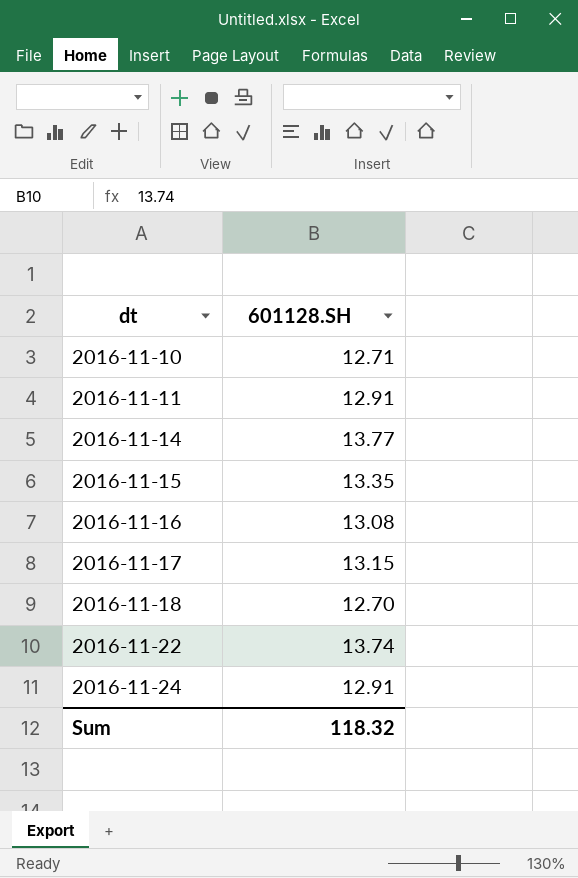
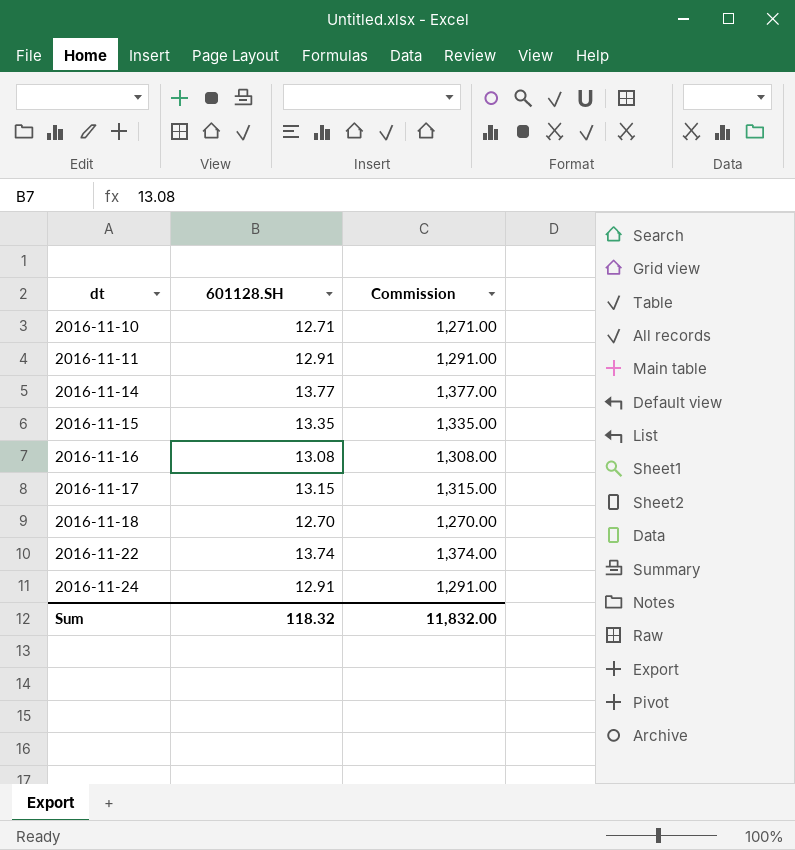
column Commission | formula: none -> [601128.SH] * 100

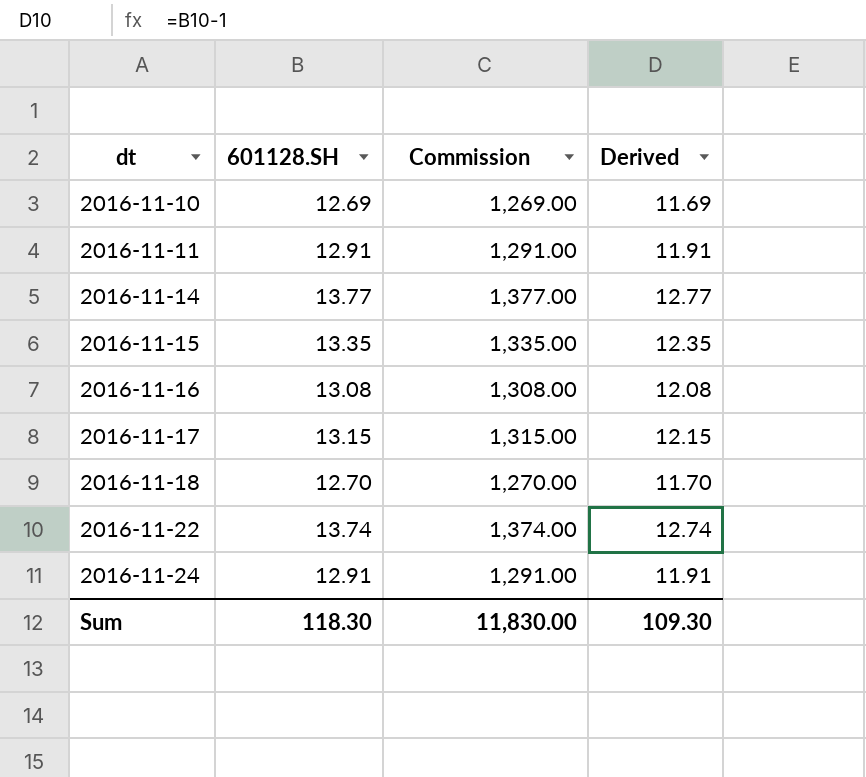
column Derived | formula: none -> [601128.SH] - 1
2016-11-10 | 601128.SH: 12.71 -> 12.69
2016-11-10 | Commission: 1,271.00 -> 1,269.00
Sum | 601128.SH: 118.32 -> 118.30
Sum | Commission: 11,832.00 -> 11,830.00

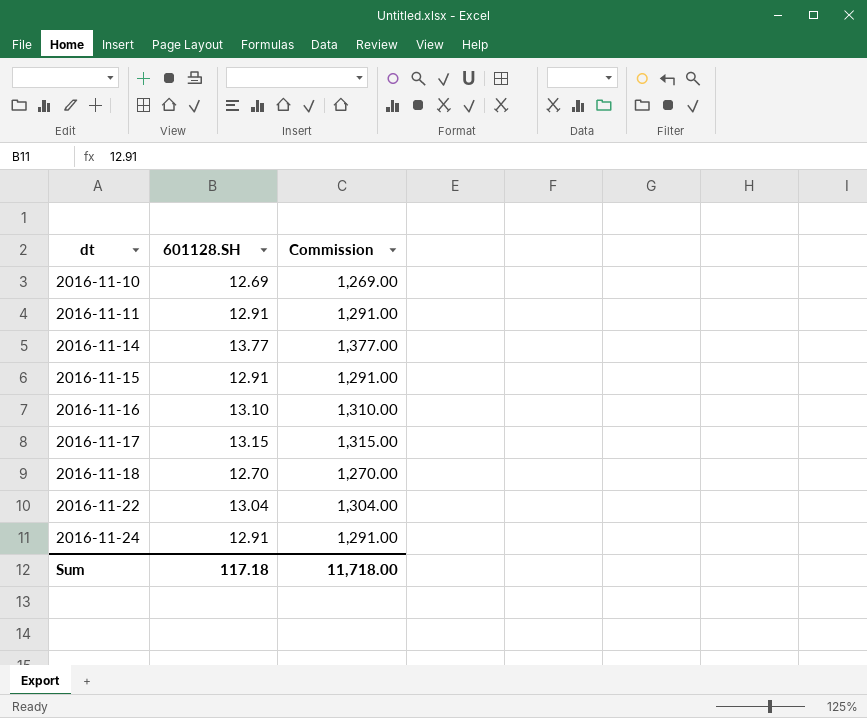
column Derived | formula: [601128.SH] - 1 -> none
2016-11-15 | 601128.SH: 13.35 -> 12.91
2016-11-15 | Commission: 1,335.00 -> 1,291.00
2016-11-16 | 601128.SH: 13.08 -> 13.10
2016-11-16 | Commission: 1,308.00 -> 1,310.00
2016-11-22 | 601128.SH: 13.74 -> 13.04
2016-11-22 | Commission: 1,374.00 -> 1,304.00
Sum | 601128.SH: 118.30 -> 117.18
Sum | Commission: 11,830.00 -> 11,718.00

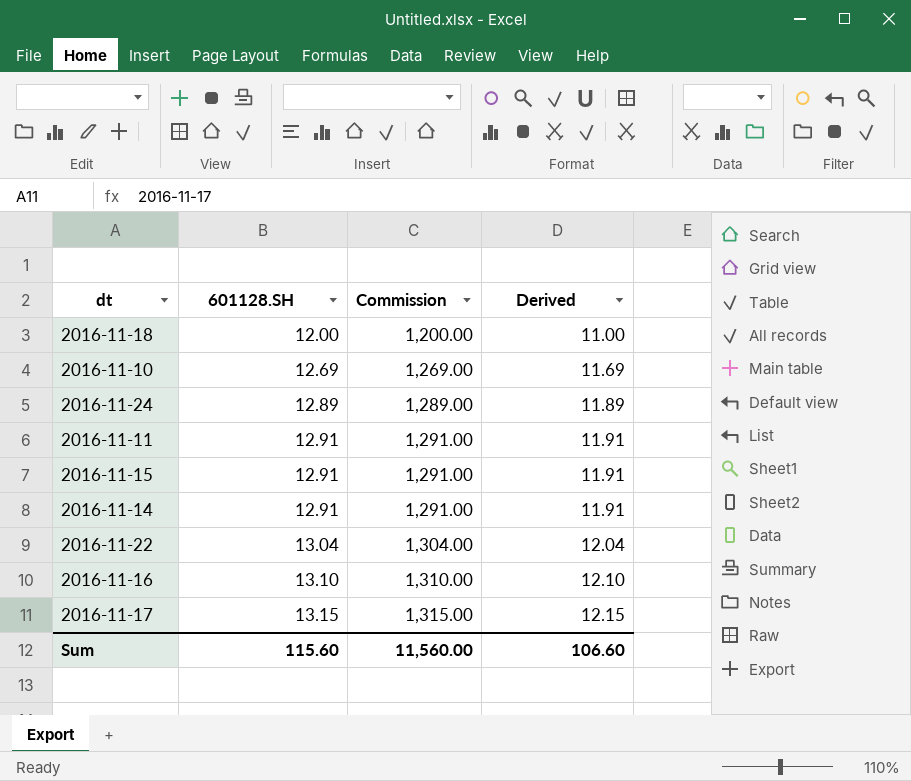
row order: dt ascending -> 601128.SH ascending
column Derived | formula: none -> [601128.SH] - 1
2016-11-18 | 601128.SH: 12.70 -> 12.00
2016-11-18 | Commission: 1,270.00 -> 1,200.00
2016-11-24 | 601128.SH: 12.91 -> 12.89
2016-11-24 | Commission: 1,291.00 -> 1,289.00
2016-11-14 | 601128.SH: 13.77 -> 12.91
2016-11-14 | Commission: 1,377.00 -> 1,291.00
Sum | 601128.SH: 117.18 -> 115.60
Sum | Commission: 11,718.00 -> 11,560.00

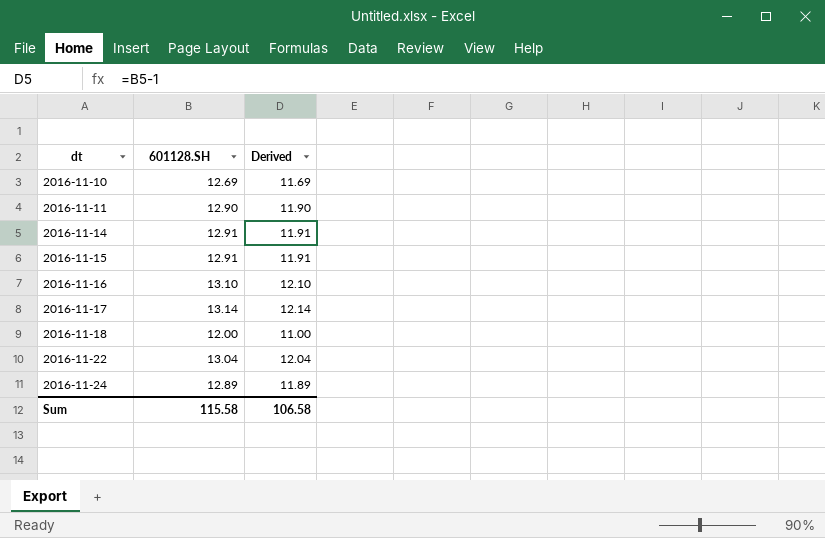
row order: 601128.SH ascending -> dt ascending
column Commission | formula: [601128.SH] * 100 -> none
2016-11-11 | 601128.SH: 12.91 -> 12.90
2016-11-11 | Derived: 11.91 -> 11.90
2016-11-17 | 601128.SH: 13.15 -> 13.14
2016-11-17 | Derived: 12.15 -> 12.14
Sum | 601128.SH: 115.60 -> 115.58
Sum | Derived: 106.60 -> 106.58

